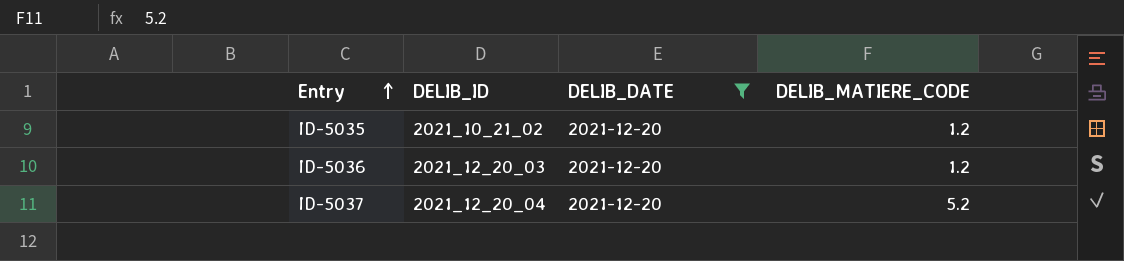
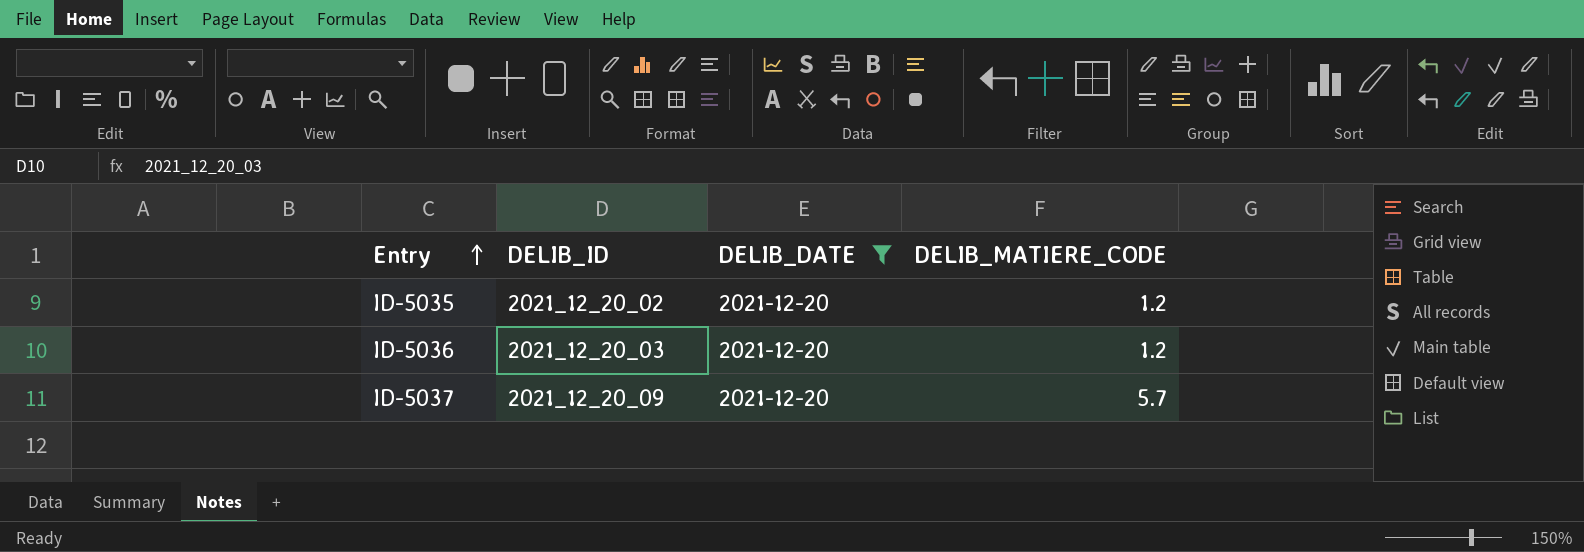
ID-5035 | DELIB_ID: 2021_10_21_02 -> 2021_12_20_02
ID-5037 | DELIB_ID: 2021_12_20_04 -> 2021_12_20_09
ID-5037 | DELIB_MATIERE_CODE: 5.2 -> 5.7

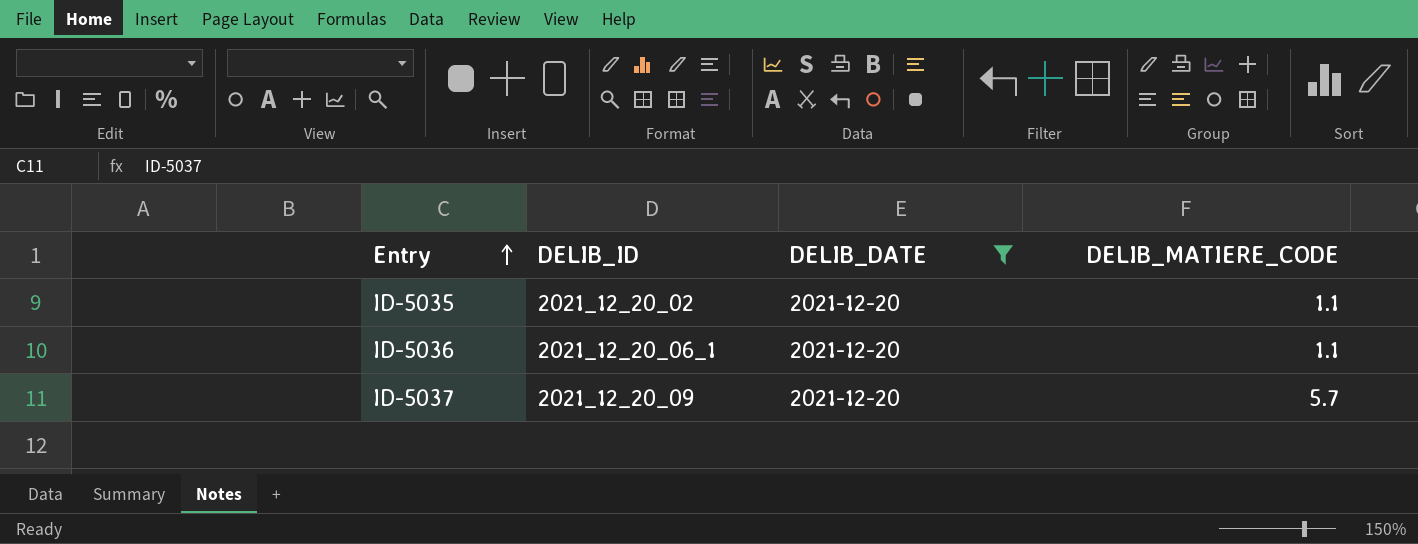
ID-5035 | DELIB_MATIERE_CODE: 1.2 -> 1.1
ID-5036 | DELIB_ID: 2021_12_20_03 -> 2021_12_20_06_1
ID-5036 | DELIB_MATIERE_CODE: 1.2 -> 1.1

